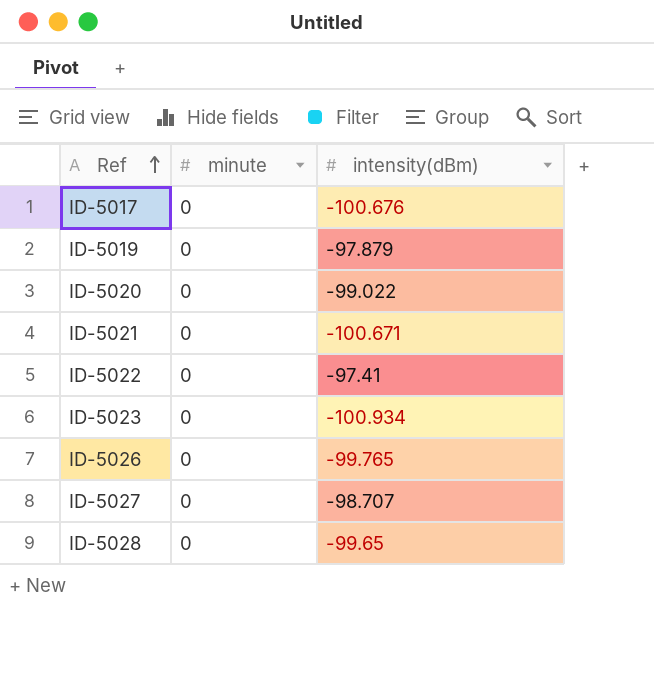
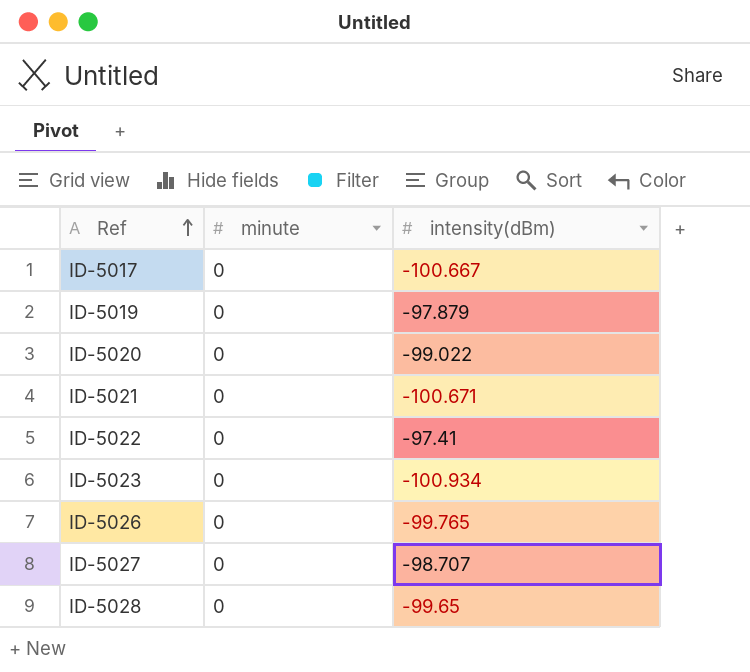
ID-5017 | intensity(dBm): -100.676 -> -100.667

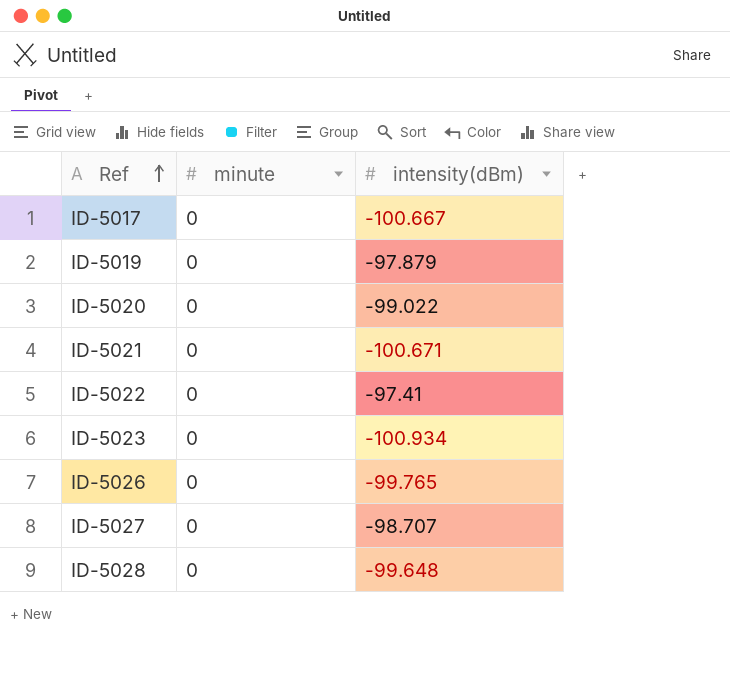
ID-5028 | intensity(dBm): -99.65 -> -99.648

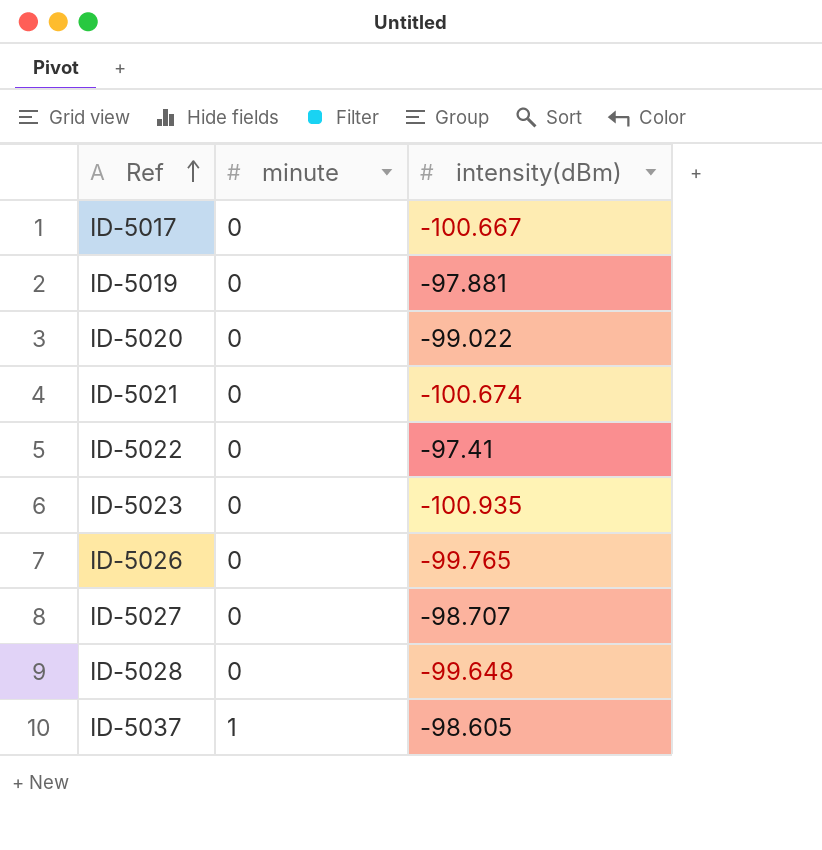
ID-5019 | intensity(dBm): -97.879 -> -97.881
ID-5021 | intensity(dBm): -100.671 -> -100.674
ID-5023 | intensity(dBm): -100.934 -> -100.935
row ID-5037: none -> 1 | -98.605

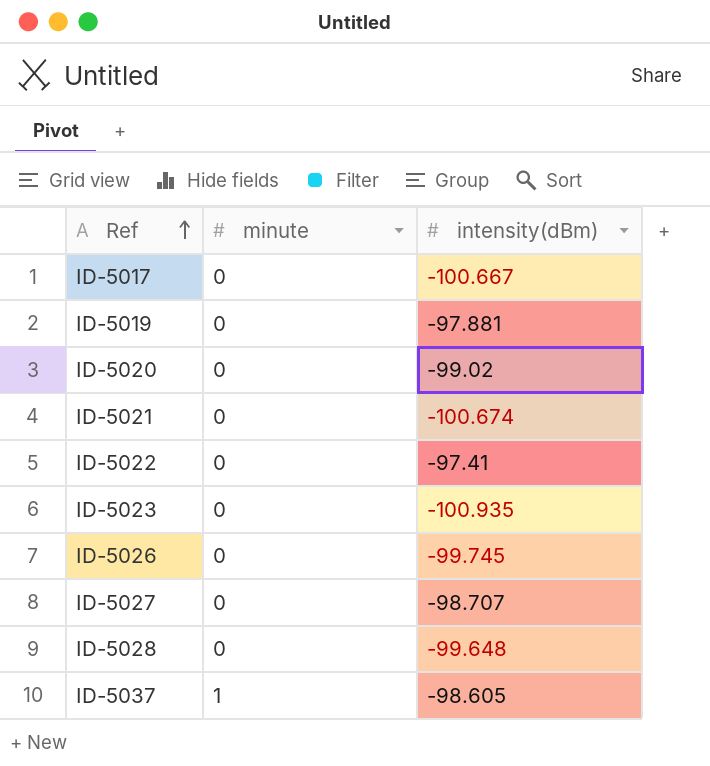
ID-5020 | intensity(dBm): -99.022 -> -99.02
ID-5026 | intensity(dBm): -99.765 -> -99.745

